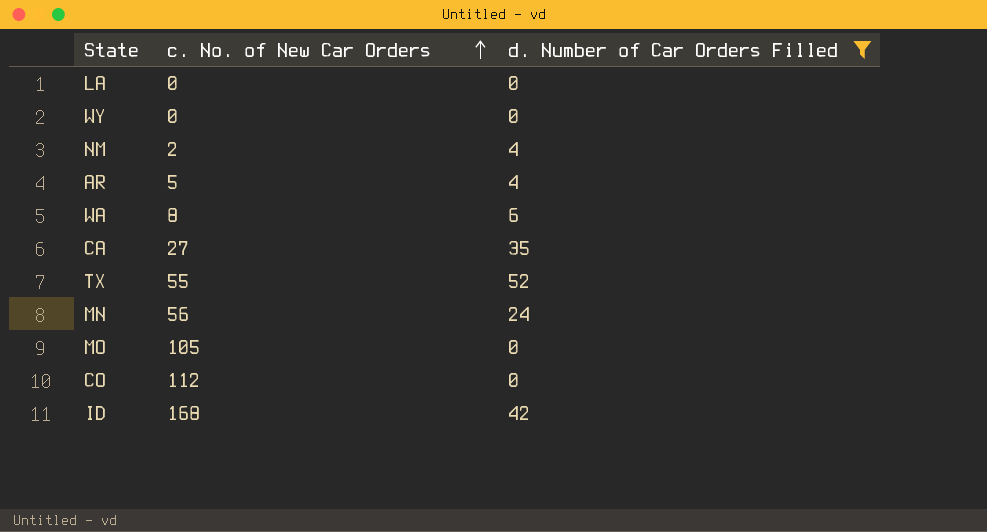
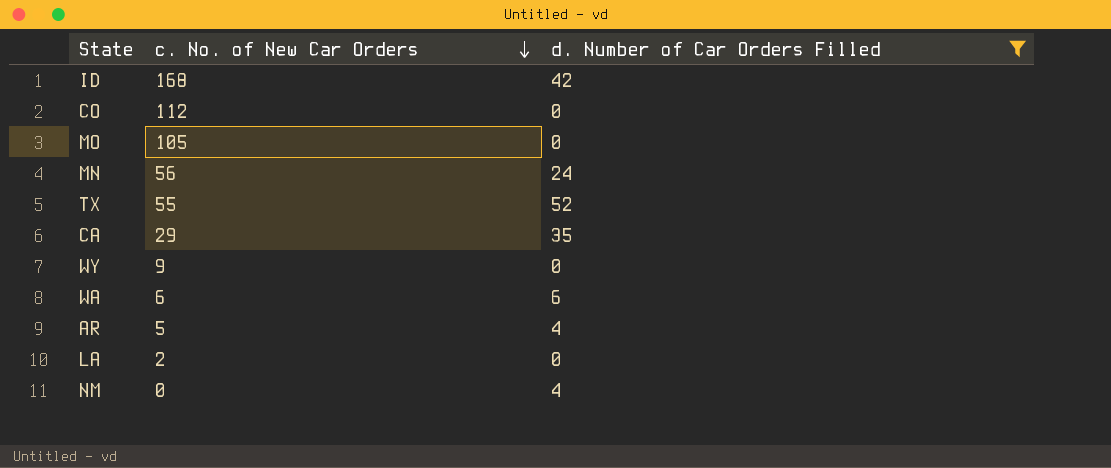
row order: c. No. of New Car Orders ascending -> c. No. of New Car Orders descending
CA | c. No. of New Car Orders: 27 -> 29
WY | c. No. of New Car Orders: 0 -> 9
WA | c. No. of New Car Orders: 8 -> 6
LA | c. No. of New Car Orders: 0 -> 2
NM | c. No. of New Car Orders: 2 -> 0

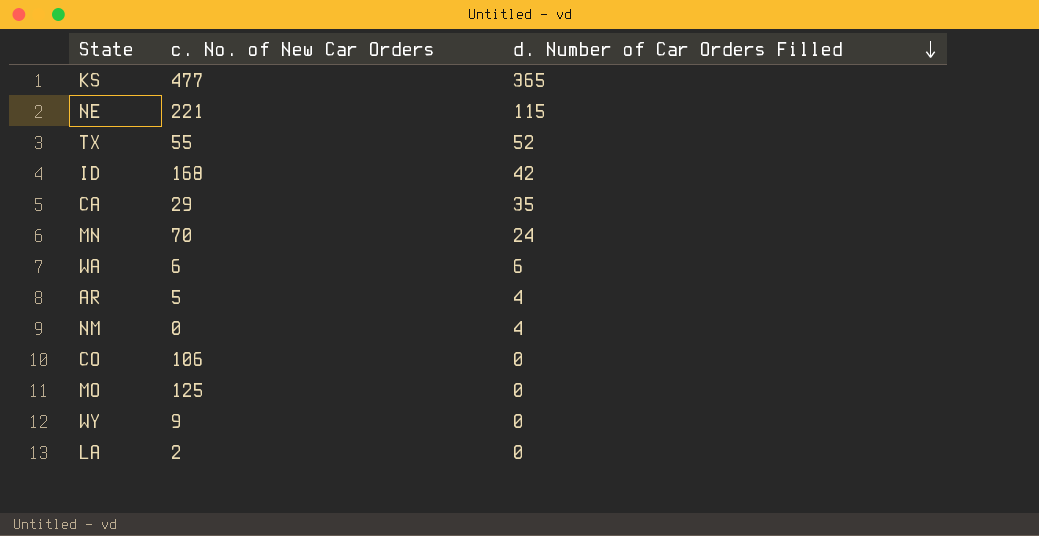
filter: d. Number of Car Orders Filled <= 52 -> none
row order: c. No. of New Car Orders descending -> d. Number of Car Orders Filled descending
MN | c. No. of New Car Orders: 56 -> 70
CO | c. No. of New Car Orders: 112 -> 106
MO | c. No. of New Car Orders: 105 -> 125

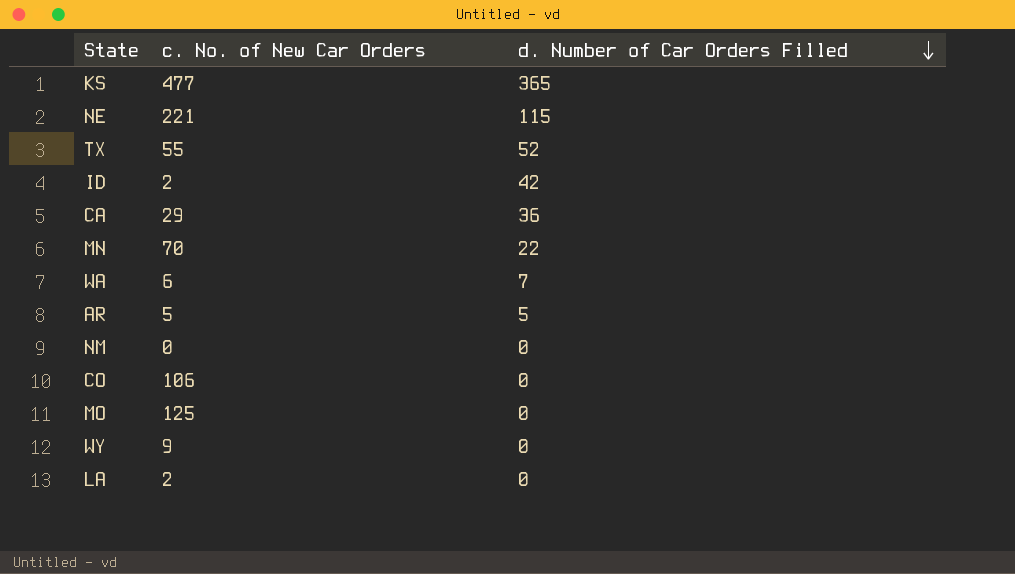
ID | c. No. of New Car Orders: 168 -> 2
CA | d. Number of Car Orders Filled: 35 -> 36
MN | d. Number of Car Orders Filled: 24 -> 22
WA | d. Number of Car Orders Filled: 6 -> 7
AR | d. Number of Car Orders Filled: 4 -> 5
NM | d. Number of Car Orders Filled: 4 -> 0

